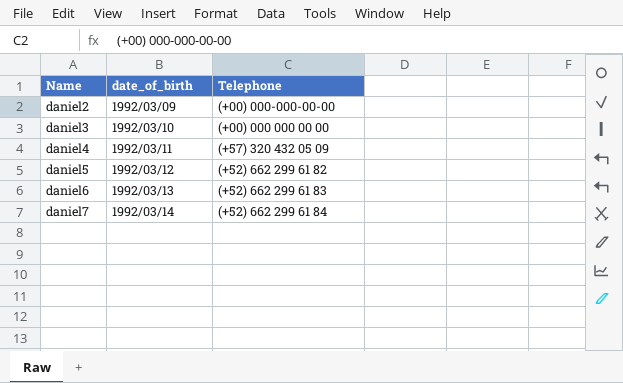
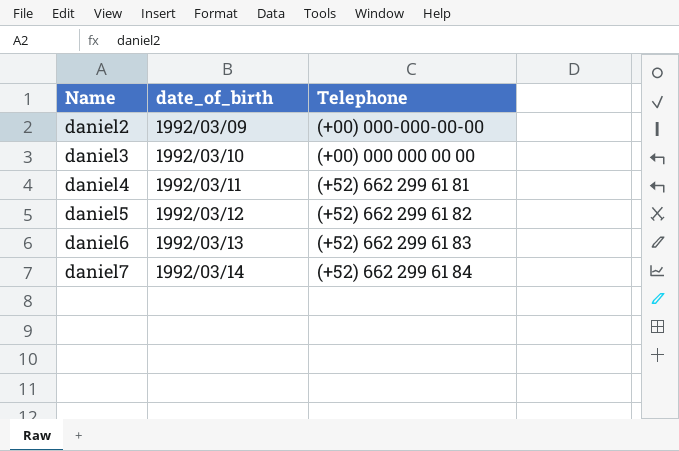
daniel4 | Telephone: (+57) 320 432 05 09 -> (+52) 662 299 61 81

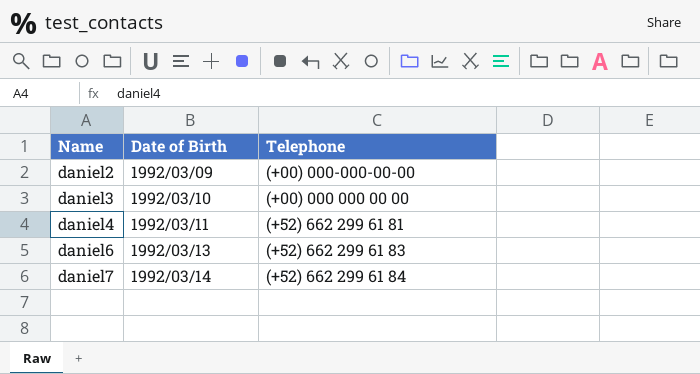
column name: date_of_birth -> Date of Birth
row daniel5: 1992/03/12 | (+52) 662 299 61 82 -> none

